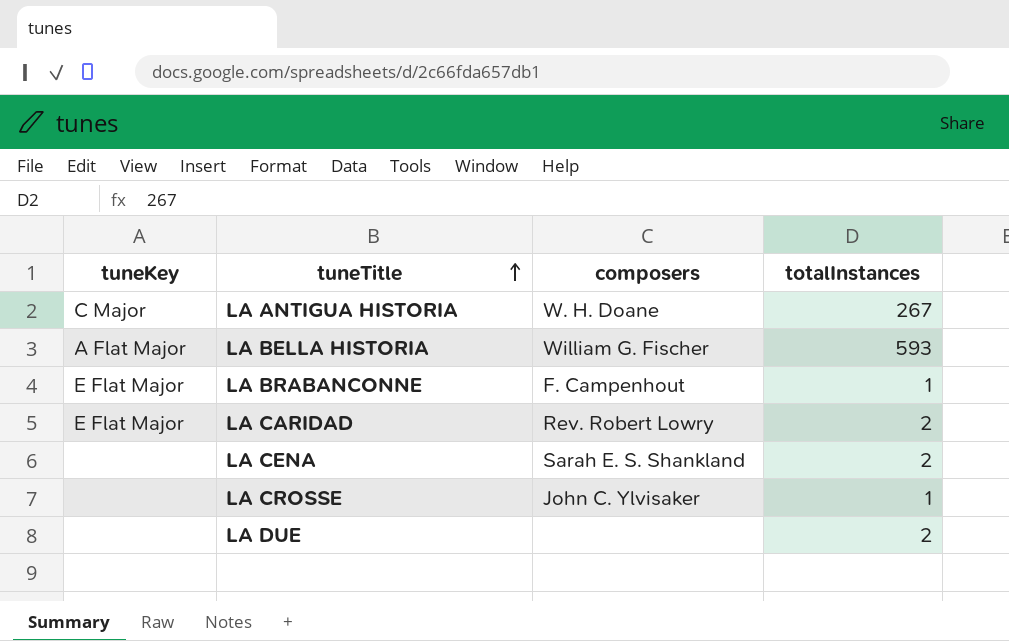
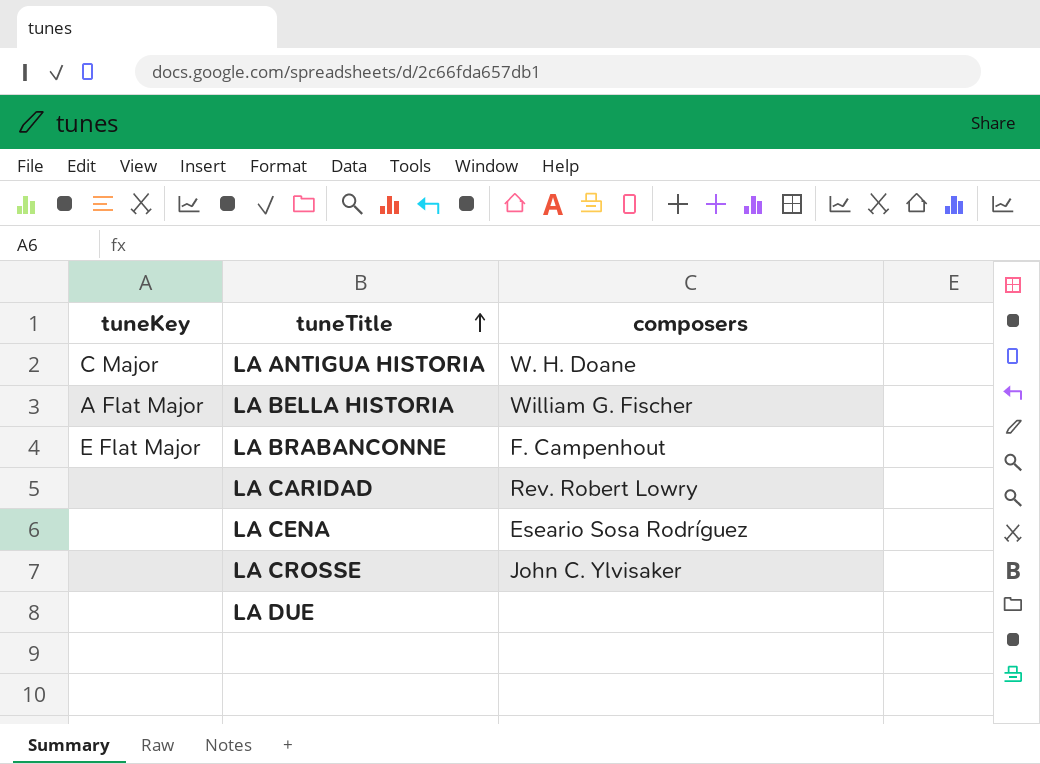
column totalInstances | position: 4 -> none
LA CARIDAD | tuneKey: E Flat Major -> none
LA CENA | composers: Sarah E. S. Shankland -> Eseario Sosa Rodríguez

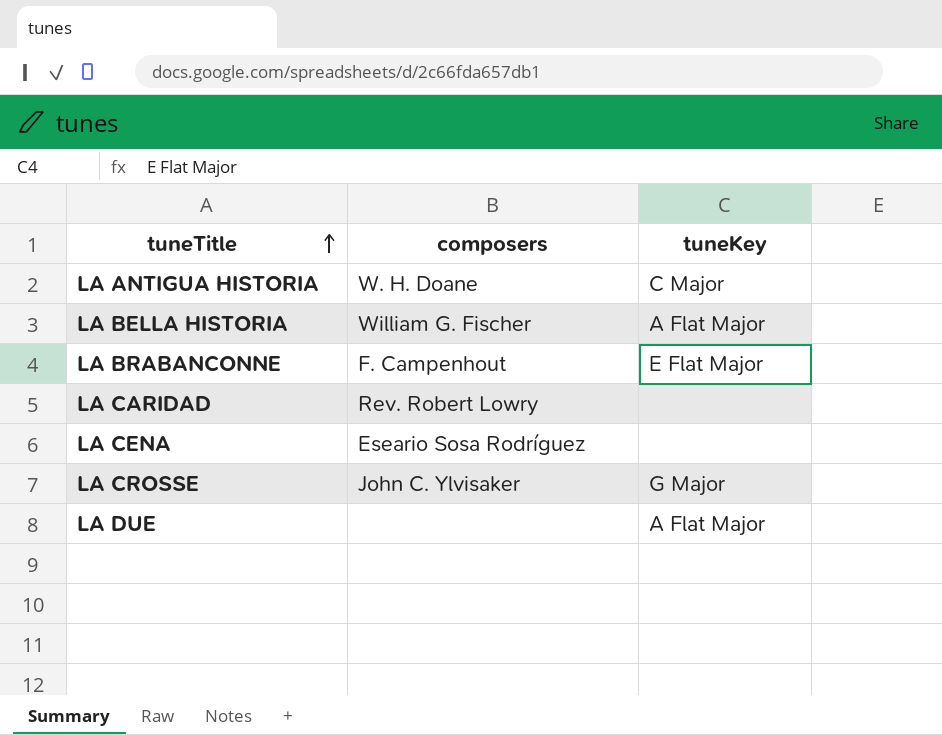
column tuneKey | position: 1 -> 3
LA CROSSE | tuneKey: none -> G Major
LA DUE | tuneKey: none -> A Flat Major

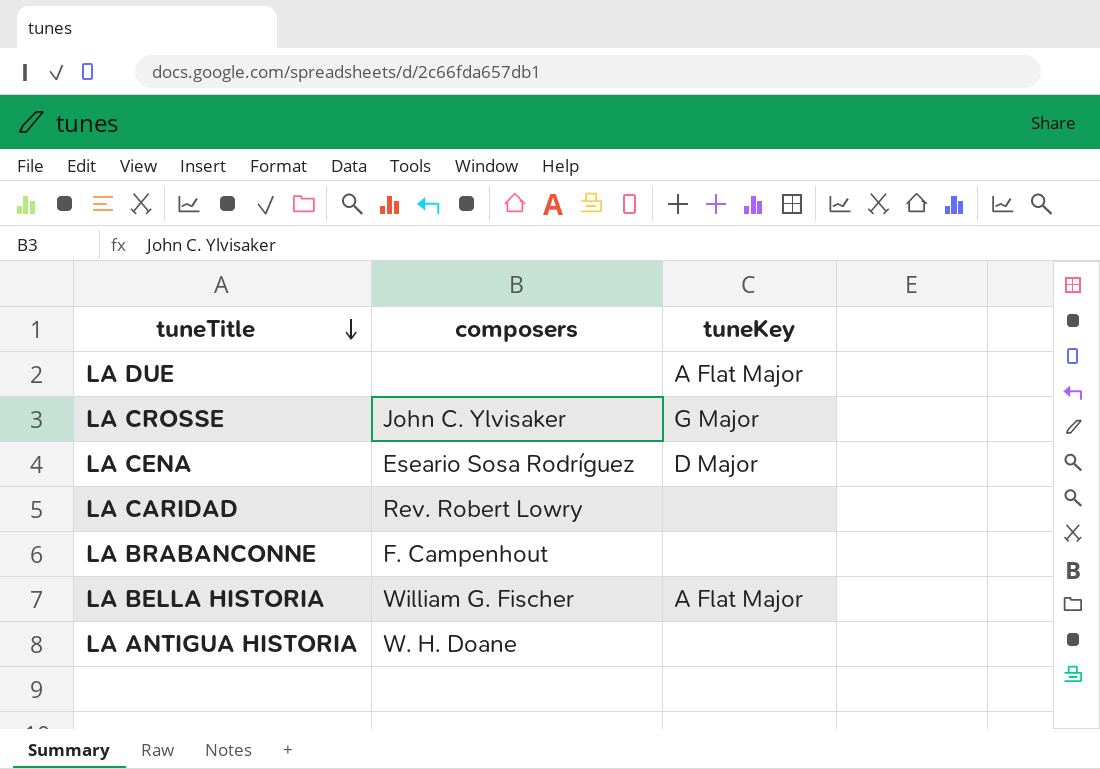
row order: tuneTitle ascending -> tuneTitle descending
LA CENA | tuneKey: none -> D Major
LA BRABANCONNE | tuneKey: E Flat Major -> none
LA ANTIGUA HISTORIA | tuneKey: C Major -> none

